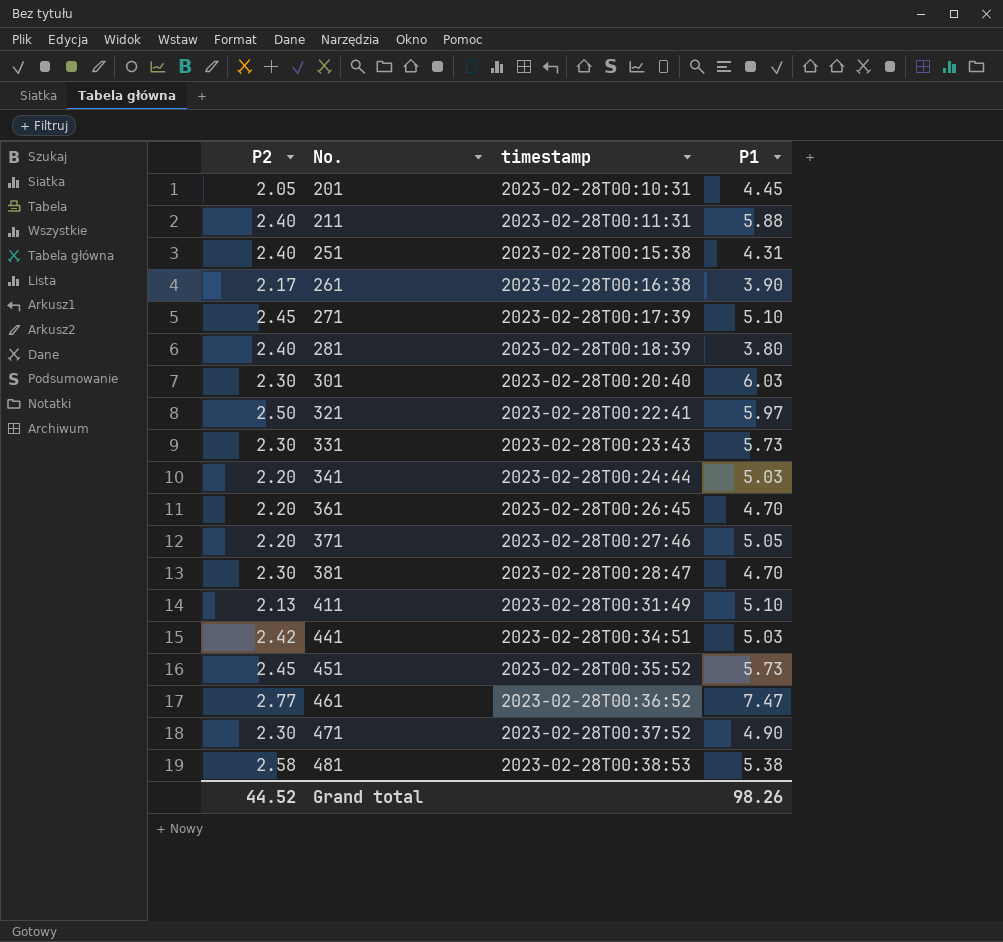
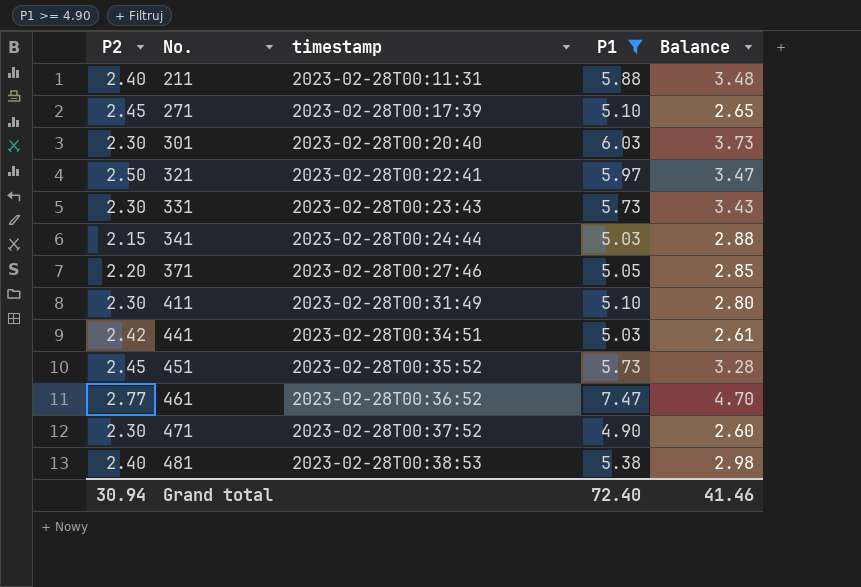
filter: none -> P1 >= 4.90
column Balance | formula: none -> [P1] - [P2]
341 | P2: 2.20 -> 2.15
411 | P2: 2.13 -> 2.30
481 | P2: 2.58 -> 2.40
Grand total | P2: 44.52 -> 30.94
Grand total | P1: 98.26 -> 72.40

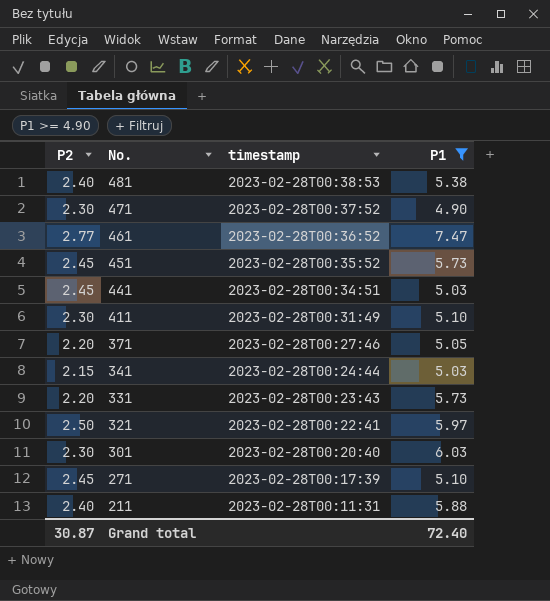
row order: No. ascending -> No. descending
column Balance | formula: [P1] - [P2] -> none
441 | P2: 2.42 -> 2.45
331 | P2: 2.30 -> 2.20
Grand total | P2: 30.94 -> 30.87

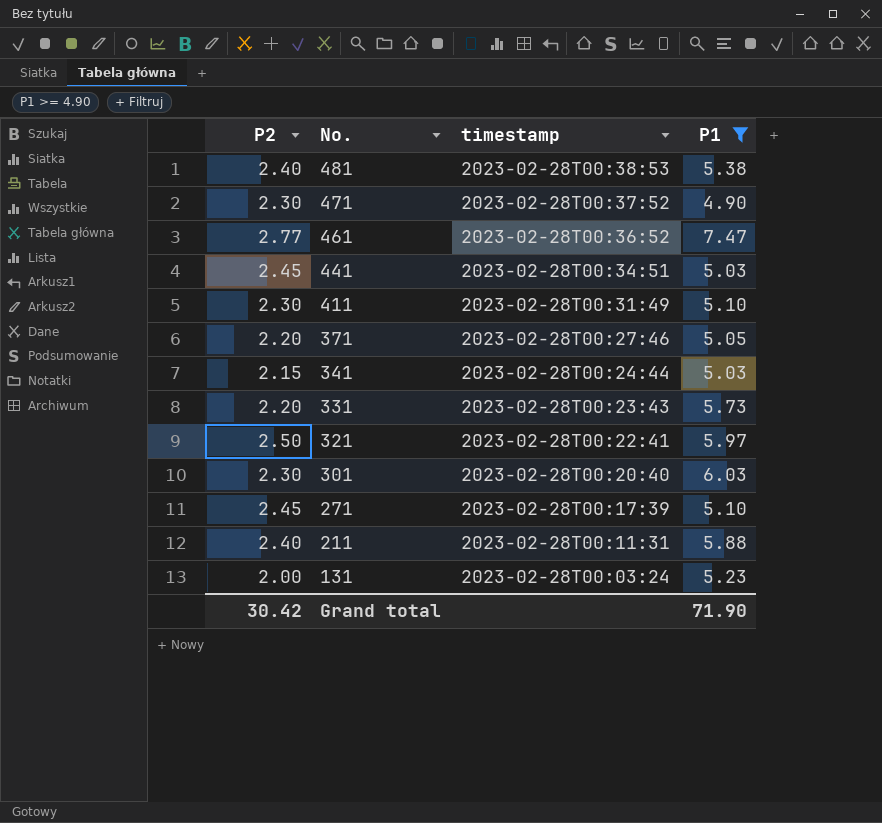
row 451: 2.45 | 2023-02-28T00:35:52 | 5.73 -> none
row 131: none -> 2.00 | 2023-02-28T00:03:24 | 5.23
Grand total | P2: 30.87 -> 30.42
Grand total | P1: 72.40 -> 71.90

